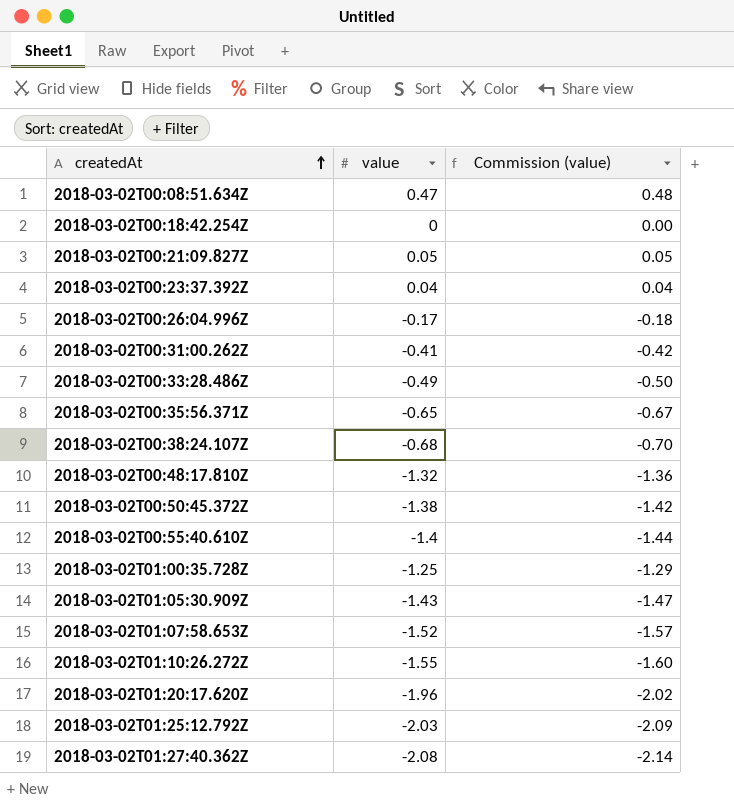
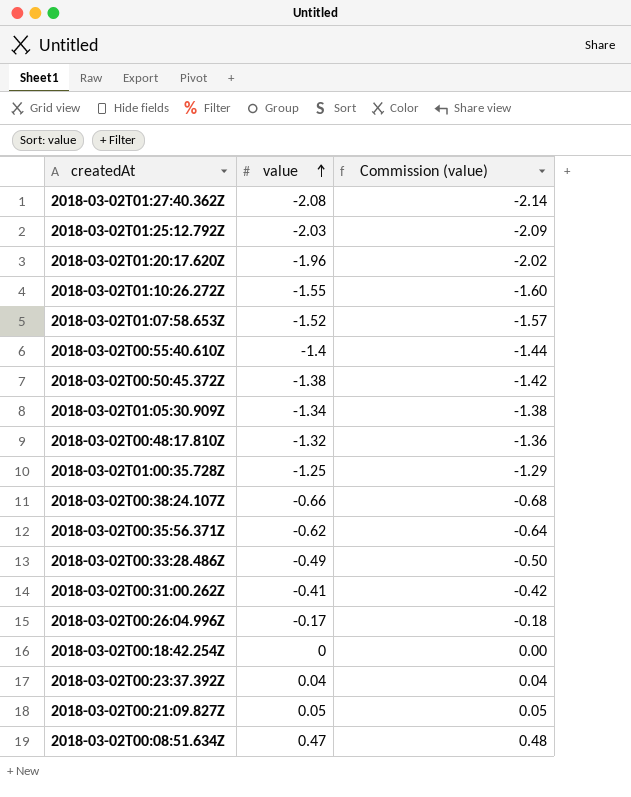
row order: createdAt ascending -> value ascending
2018-03-02T01:05:30.909Z | value: -1.43 -> -1.34
2018-03-02T01:05:30.909Z | Commission (value): -1.47 -> -1.38
2018-03-02T00:38:24.107Z | value: -0.68 -> -0.66
2018-03-02T00:38:24.107Z | Commission (value): -0.70 -> -0.68
2018-03-02T00:35:56.371Z | value: -0.65 -> -0.62
2018-03-02T00:35:56.371Z | Commission (value): -0.67 -> -0.64

